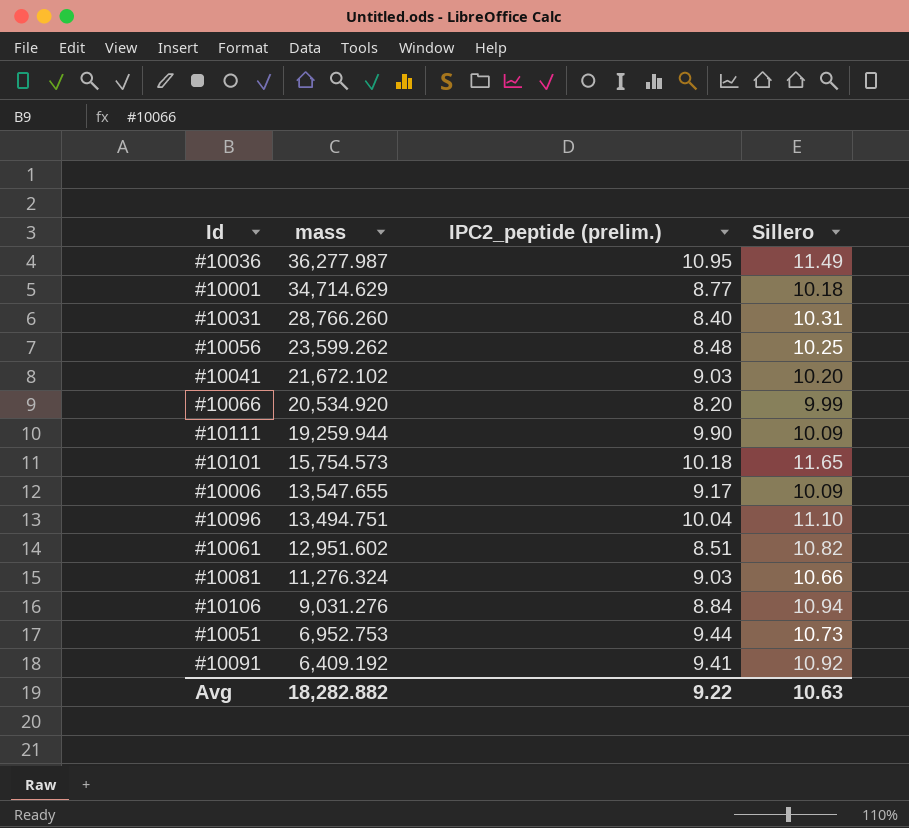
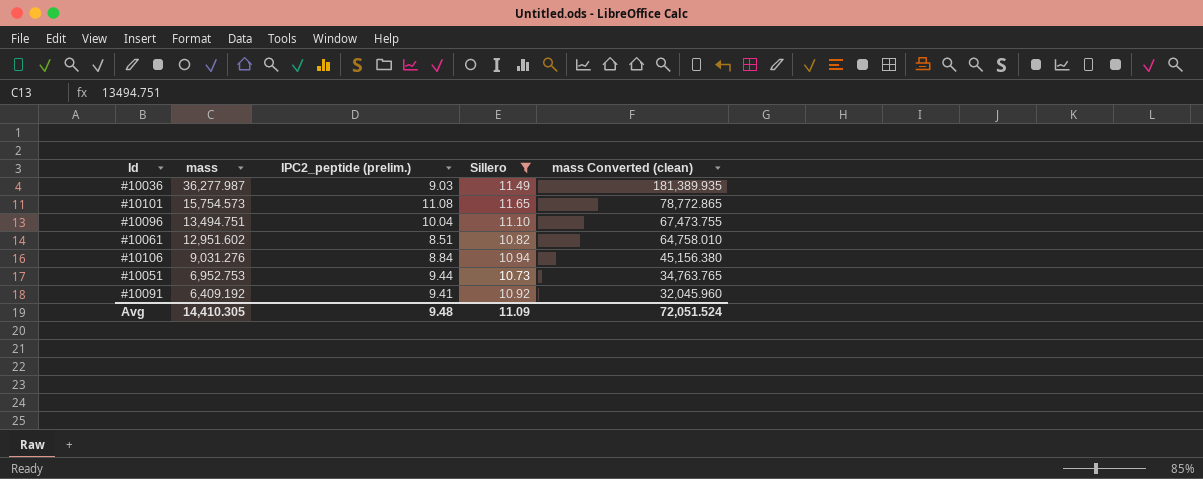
filter: none -> Sillero >= 10.73
column mass Converted (clean) | formula: none -> [mass] * 5
#10036 | IPC2_peptide (prelim.): 10.95 -> 9.03
#10101 | IPC2_peptide (prelim.): 10.18 -> 11.08
Avg | mass: 18,282.882 -> 14,410.305
Avg | IPC2_peptide (prelim.): 9.22 -> 9.48
Avg | Sillero: 10.63 -> 11.09

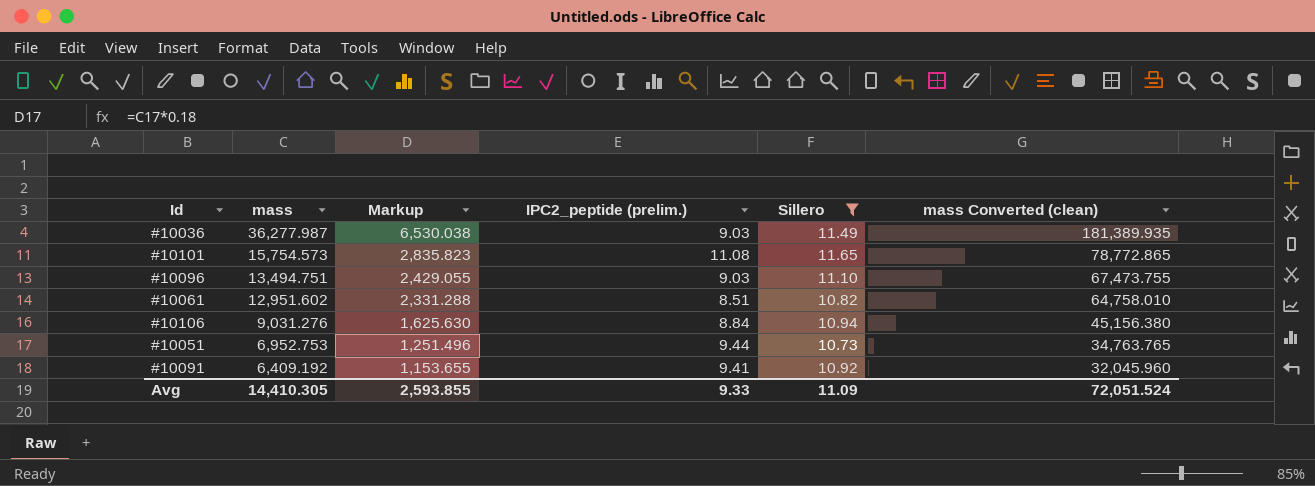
column Markup | formula: none -> [mass] * 0.18
#10096 | IPC2_peptide (prelim.): 10.04 -> 9.03
Avg | IPC2_peptide (prelim.): 9.48 -> 9.33

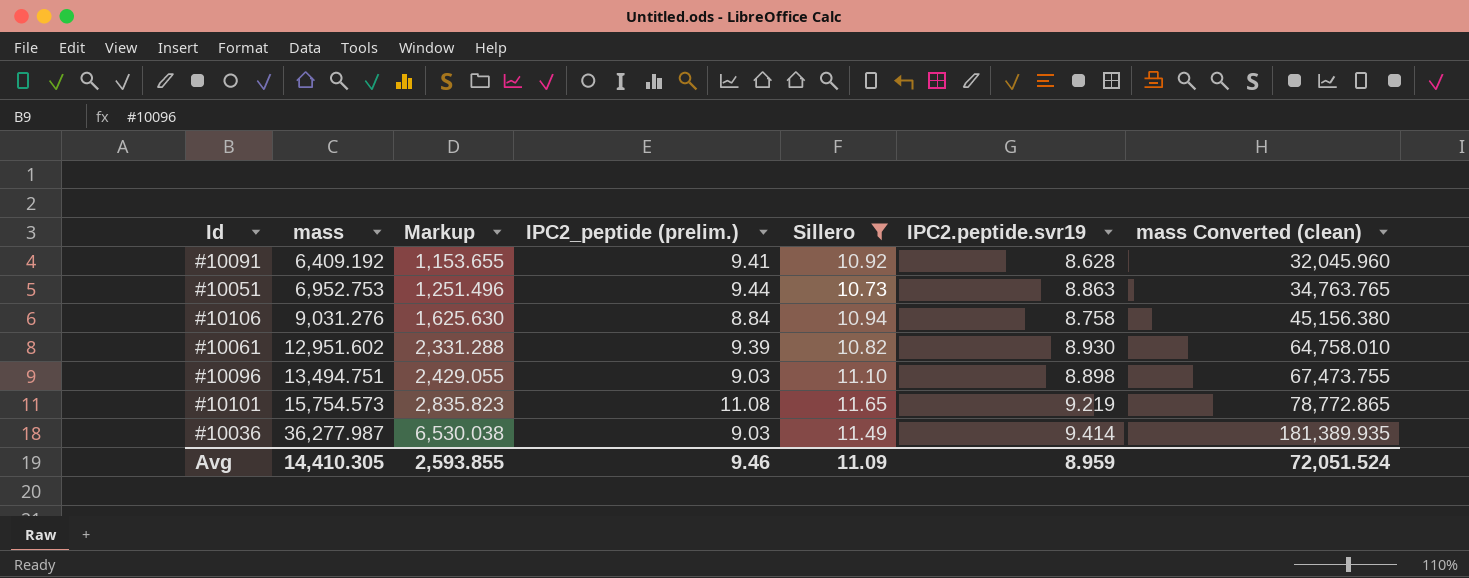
row order: mass descending -> mass ascending
column IPC2.peptide.svr19 | position: none -> 6
#10061 | IPC2_peptide (prelim.): 8.51 -> 9.39
Avg | IPC2_peptide (prelim.): 9.33 -> 9.46

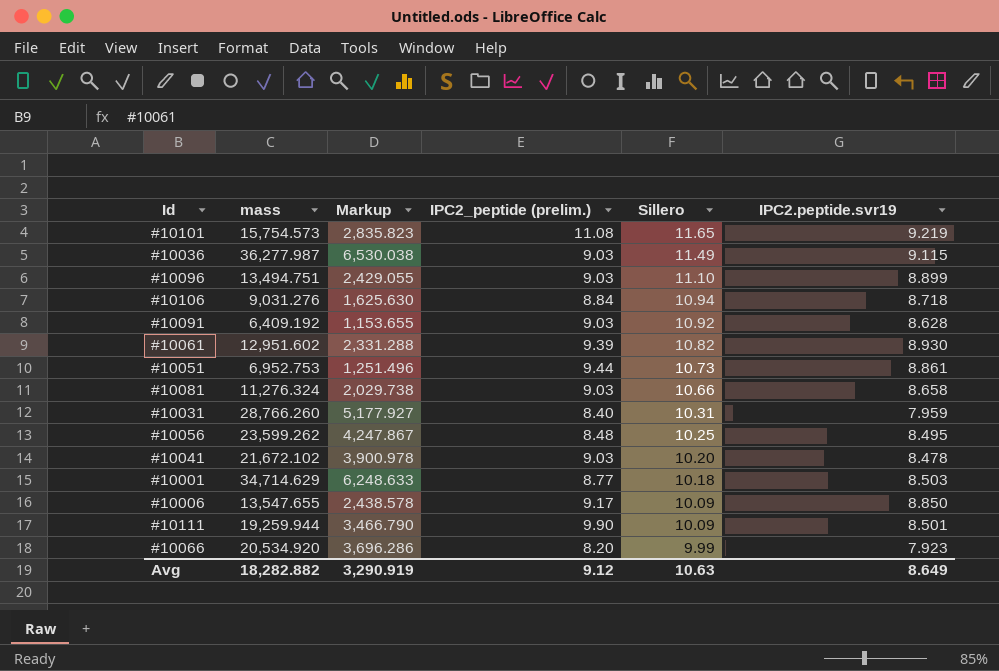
filter: Sillero >= 10.73 -> none
row order: mass ascending -> Sillero descending
column mass Converted (clean) | formula: [mass] * 5 -> none
#10036 | IPC2.peptide.svr19: 9.414 -> 9.115
#10096 | IPC2.peptide.svr19: 8.898 -> 8.899
#10106 | IPC2.peptide.svr19: 8.758 -> 8.718
#10091 | IPC2_peptide (prelim.): 9.41 -> 9.03
#10051 | IPC2.peptide.svr19: 8.863 -> 8.861
Avg | mass: 14,410.305 -> 18,282.882
Avg | Markup: 2,593.855 -> 3,290.919
Avg | IPC2_peptide (prelim.): 9.46 -> 9.12
Avg | Sillero: 11.09 -> 10.63
Avg | IPC2.peptide.svr19: 8.959 -> 8.649

